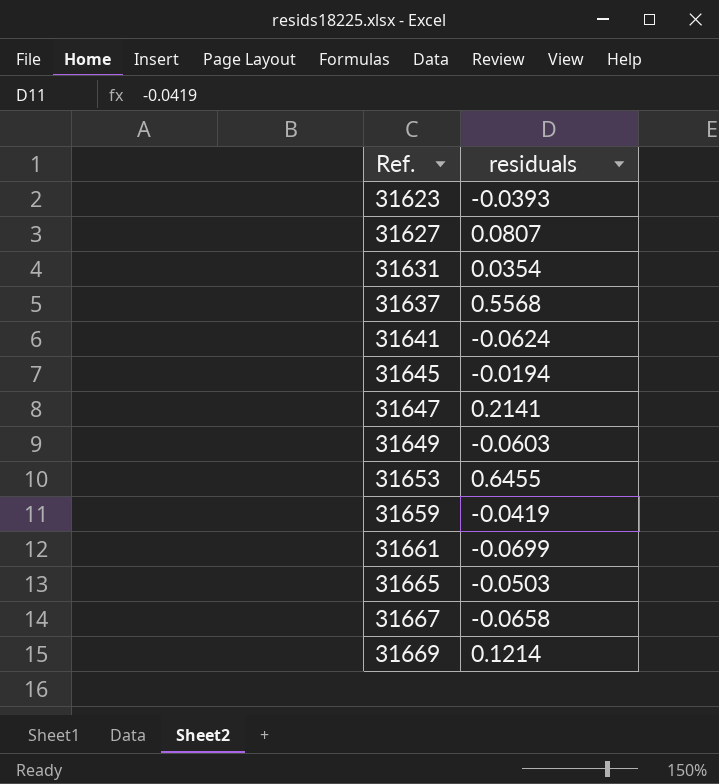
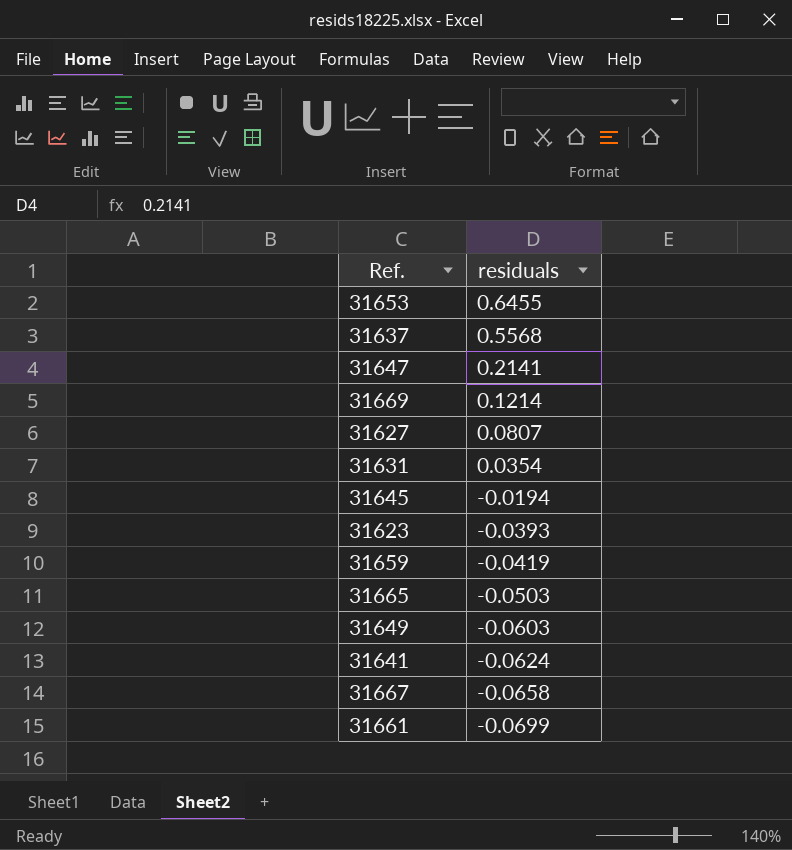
row order: Ref. ascending -> residuals descending

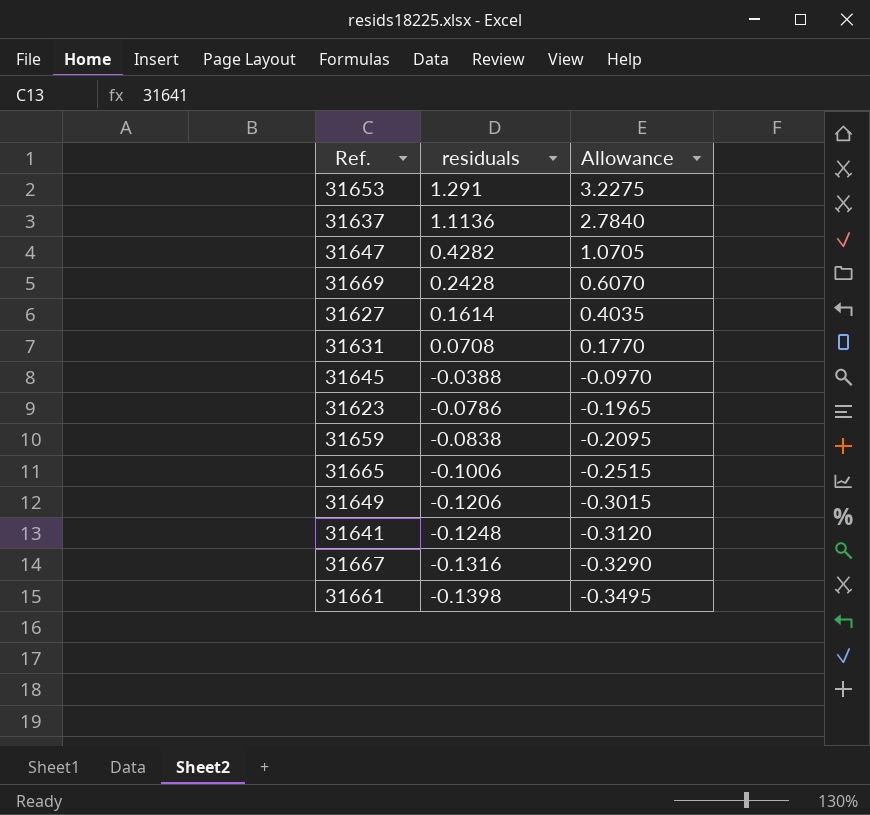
column Allowance | formula: none -> [residuals] * 2.5
31653 | residuals: 0.6455 -> 1.291
31637 | residuals: 0.5568 -> 1.1136
31647 | residuals: 0.2141 -> 0.4282
31669 | residuals: 0.1214 -> 0.2428
31627 | residuals: 0.0807 -> 0.1614
31631 | residuals: 0.0354 -> 0.0708
31645 | residuals: -0.0194 -> -0.0388
31623 | residuals: -0.0393 -> -0.0786
31659 | residuals: -0.0419 -> -0.0838
31665 | residuals: -0.0503 -> -0.1006
31649 | residuals: -0.0603 -> -0.1206
31641 | residuals: -0.0624 -> -0.1248
31667 | residuals: -0.0658 -> -0.1316
31661 | residuals: -0.0699 -> -0.1398

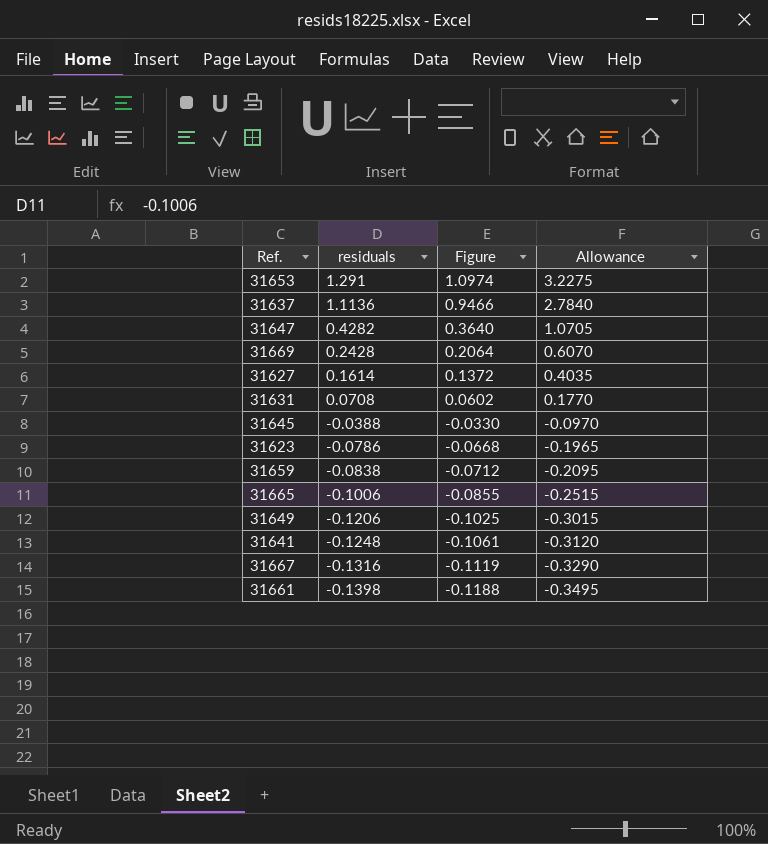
column Figure | formula: none -> [residuals] * 0.85

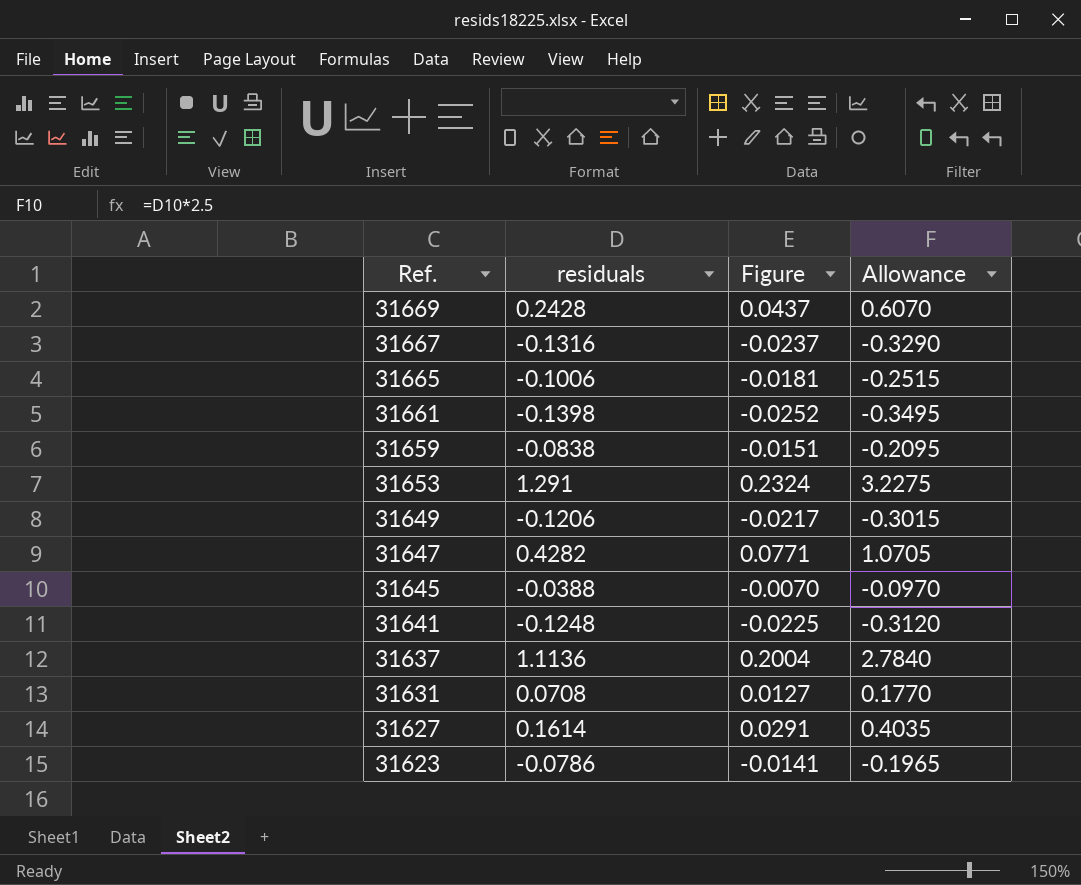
row order: residuals descending -> Ref. descending
column Figure | formula: [residuals] * 0.85 -> [residuals] * 0.18

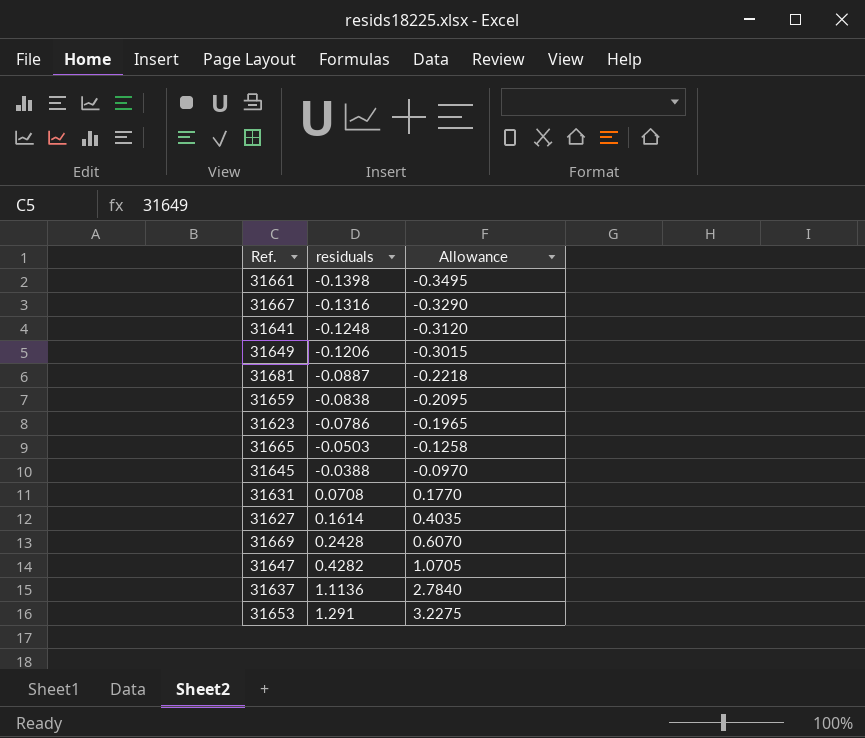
row order: Ref. descending -> residuals ascending
column Figure | formula: [residuals] * 0.18 -> none
row 31681: none -> -0.0887 | -0.2218
31665 | residuals: -0.1006 -> -0.0503
31665 | Allowance: -0.2515 -> -0.1258

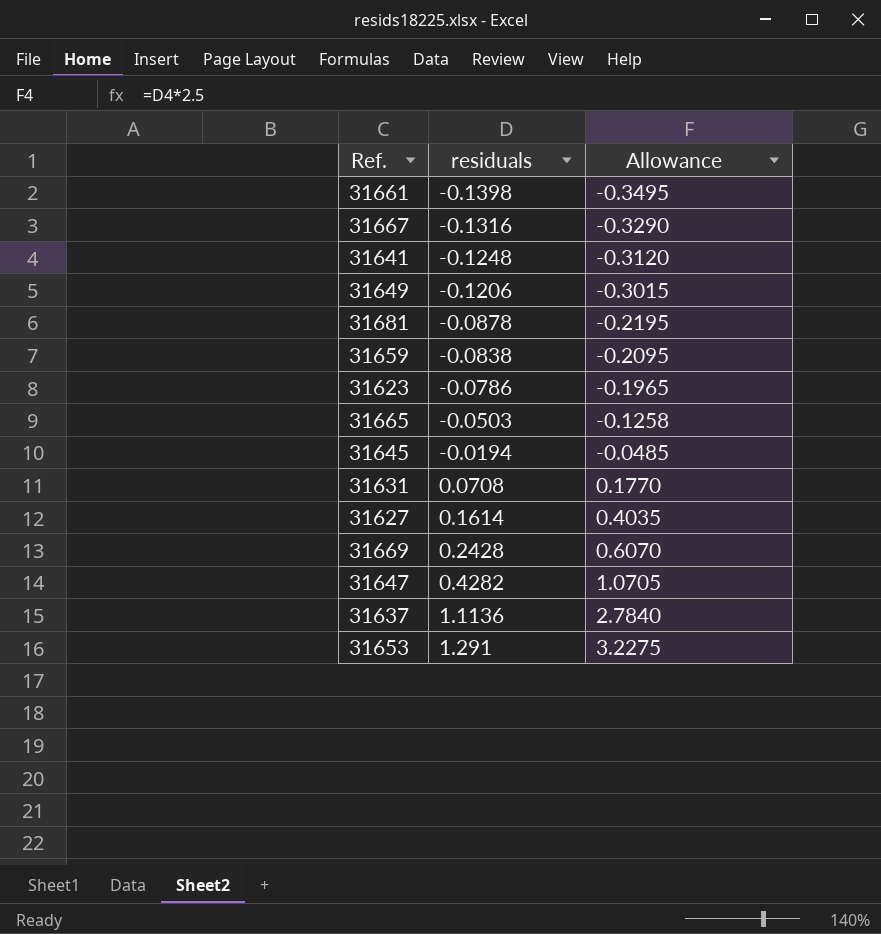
31681 | residuals: -0.0887 -> -0.0878
31681 | Allowance: -0.2218 -> -0.2195
31645 | residuals: -0.0388 -> -0.0194
31645 | Allowance: -0.0970 -> -0.0485

